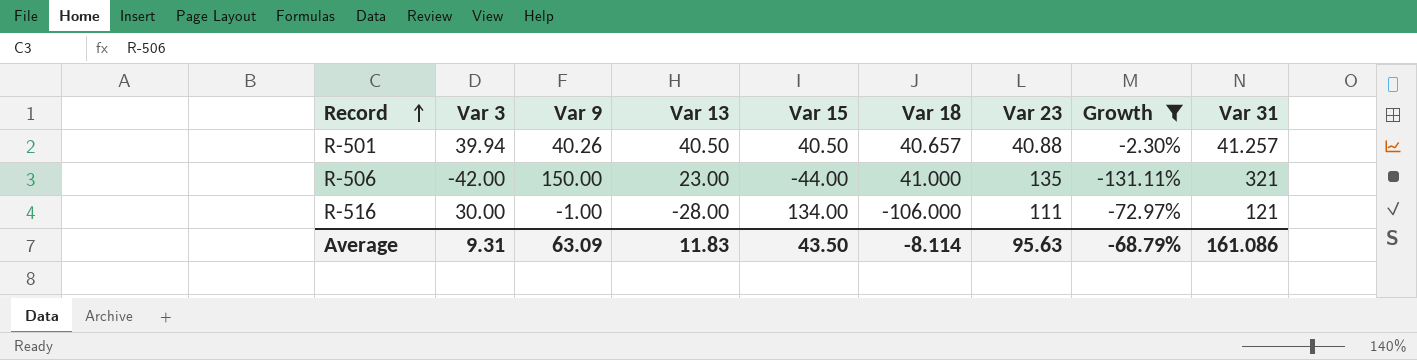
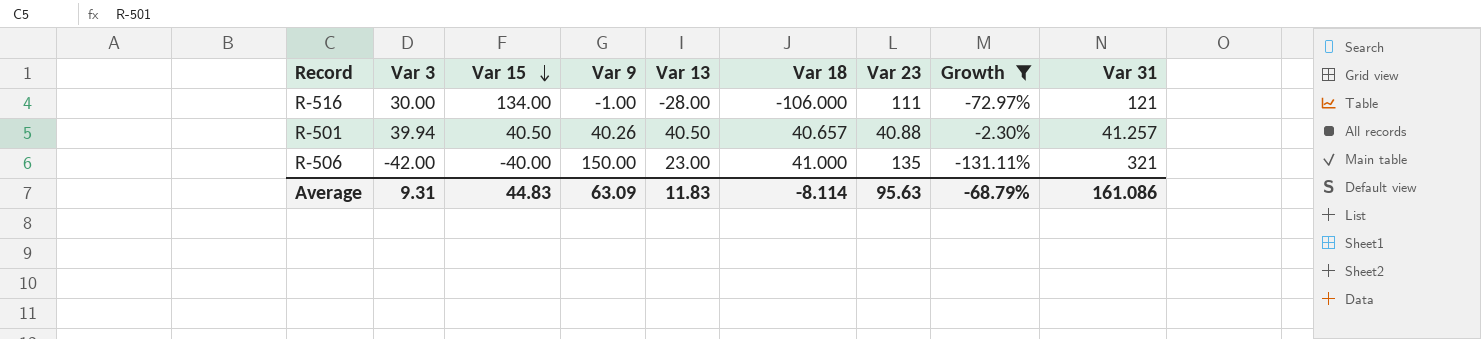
row order: Record ascending -> Var 15 descending
column Var 15 | position: 5 -> 3
R-506 | Var 15: -44.00 -> -40.00
Average | Var 15: 43.50 -> 44.83

